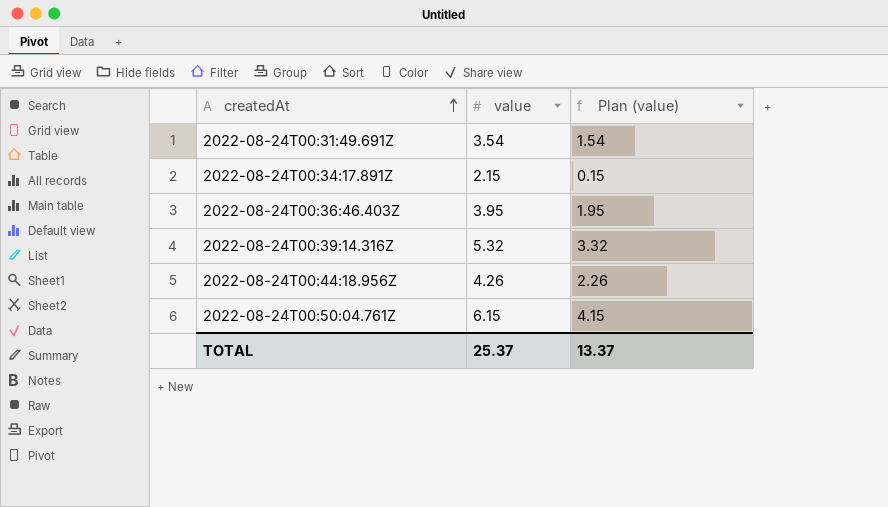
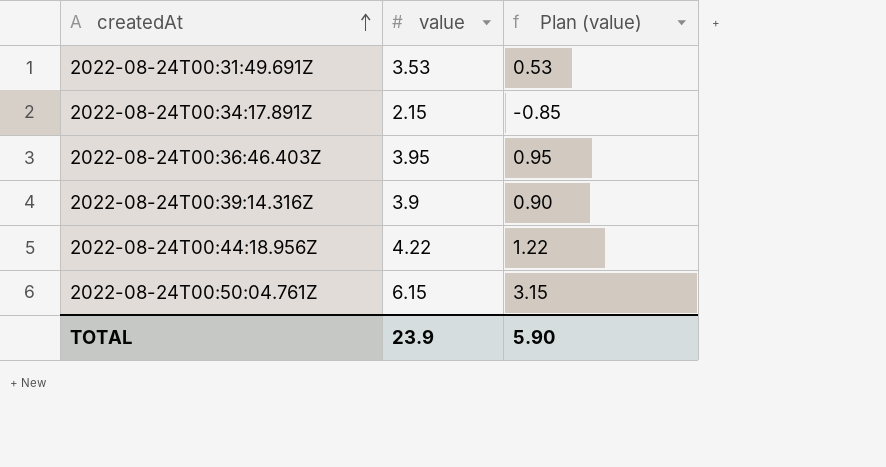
column Plan (value) | formula: [value] - 2 -> [value] - 3
2022-08-24T00:31:49.691Z | value: 3.54 -> 3.53
2022-08-24T00:39:14.316Z | value: 5.32 -> 3.9
2022-08-24T00:44:18.956Z | value: 4.26 -> 4.22
TOTAL | value: 25.37 -> 23.9
TOTAL | Plan (value): 13.37 -> 5.90

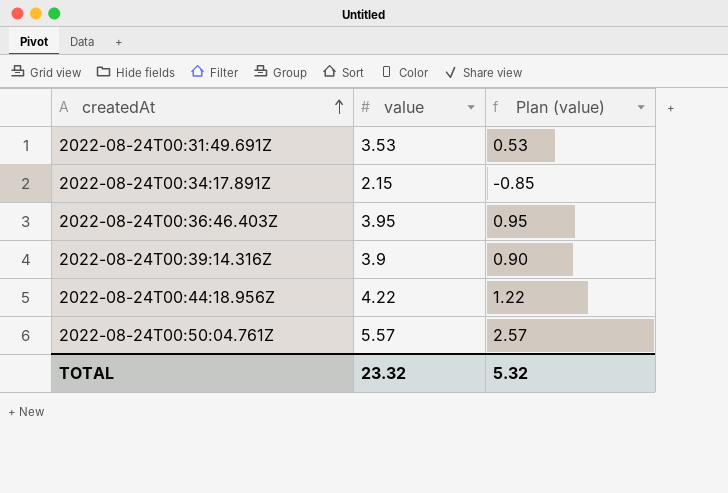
2022-08-24T00:50:04.761Z | value: 6.15 -> 5.57
2022-08-24T00:50:04.761Z | Plan (value): 3.15 -> 2.57
TOTAL | value: 23.9 -> 23.32
TOTAL | Plan (value): 5.90 -> 5.32

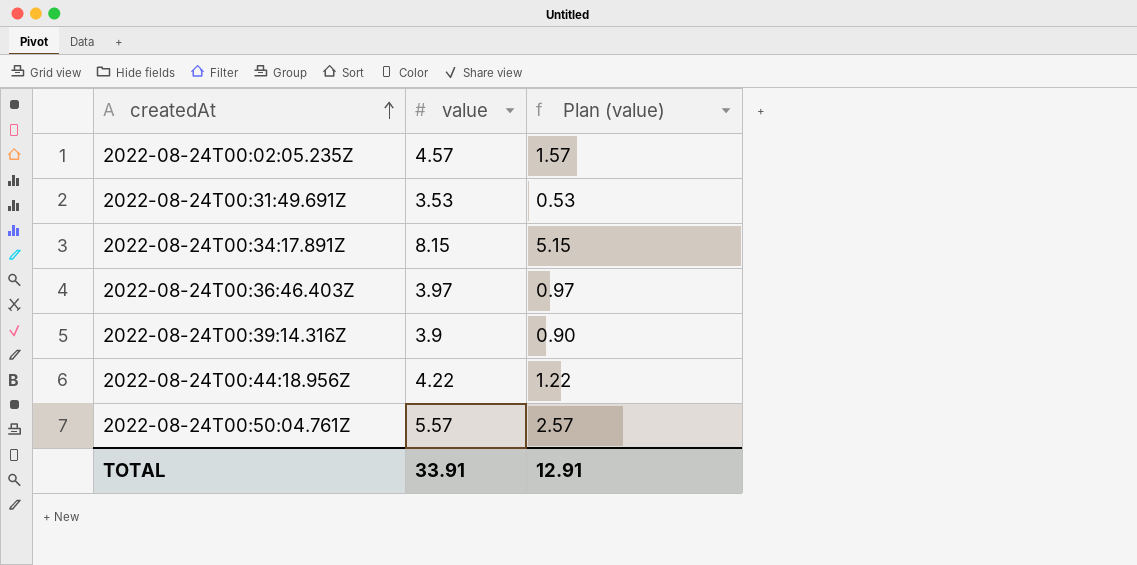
row 2022-08-24T00:02:05.235Z: none -> 4.57 | 1.57
2022-08-24T00:34:17.891Z | value: 2.15 -> 8.15
2022-08-24T00:34:17.891Z | Plan (value): -0.85 -> 5.15
2022-08-24T00:36:46.403Z | value: 3.95 -> 3.97
2022-08-24T00:36:46.403Z | Plan (value): 0.95 -> 0.97
TOTAL | value: 23.32 -> 33.91
TOTAL | Plan (value): 5.32 -> 12.91

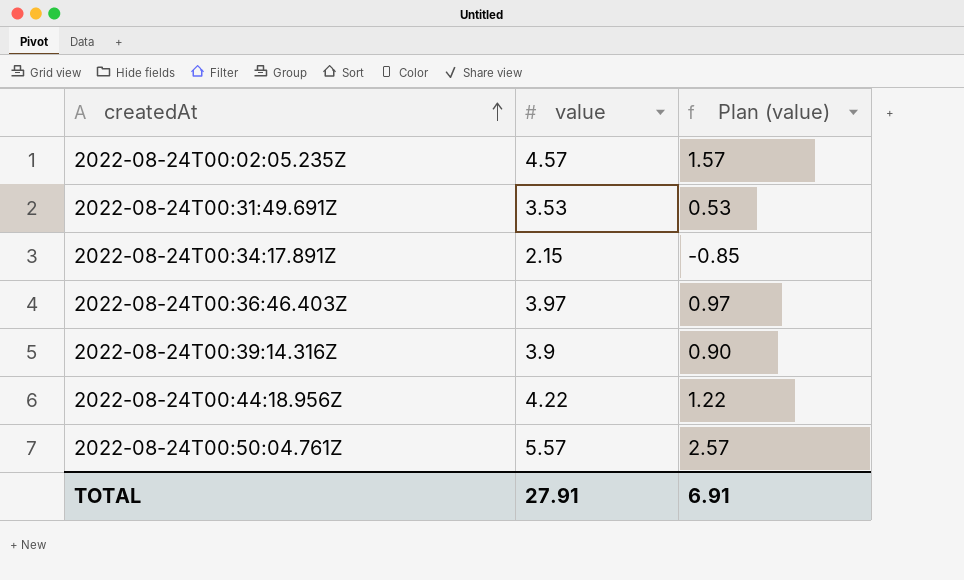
2022-08-24T00:34:17.891Z | value: 8.15 -> 2.15
2022-08-24T00:34:17.891Z | Plan (value): 5.15 -> -0.85
TOTAL | value: 33.91 -> 27.91
TOTAL | Plan (value): 12.91 -> 6.91

